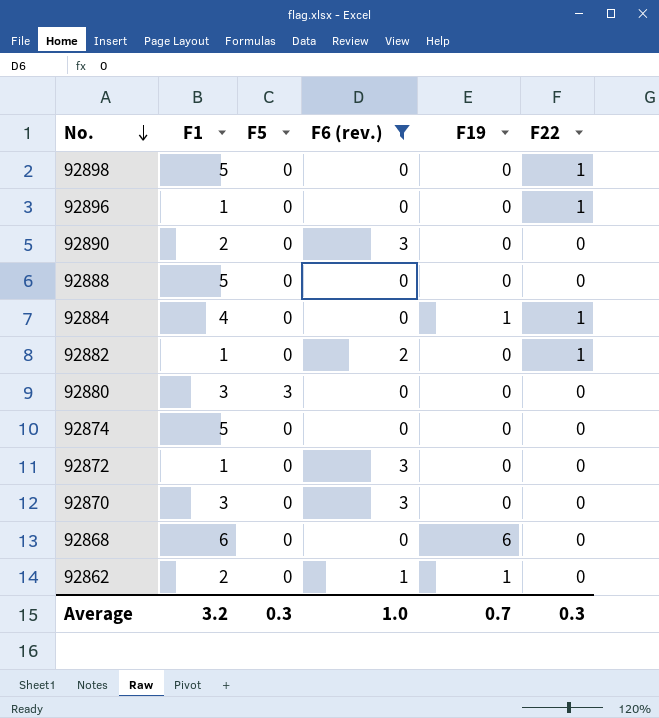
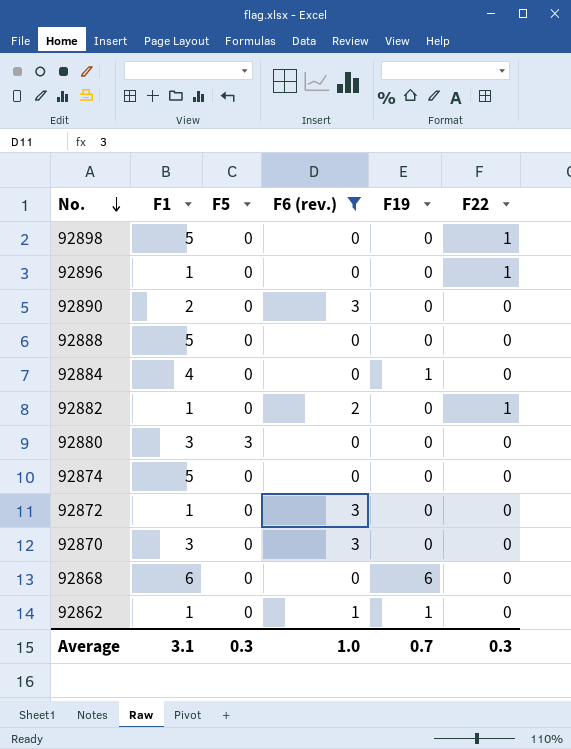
92884 | F22: 1 -> 0
92862 | F1: 2 -> 1
Average | F1: 3.2 -> 3.1

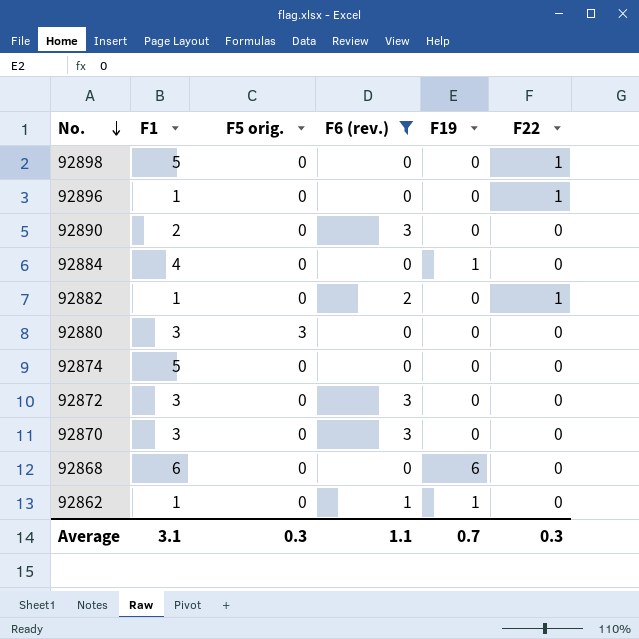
column name: F5 -> F5 orig.
row 92888: 5 | 0 | 0 | 0 | 0 -> none
92872 | F1: 1 -> 3
Average | F6 (rev.): 1.0 -> 1.1

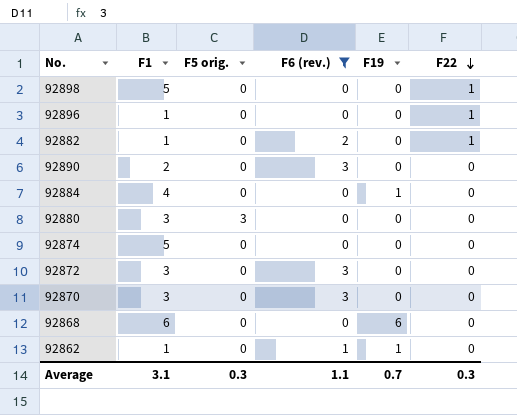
row order: No. descending -> F22 descending

